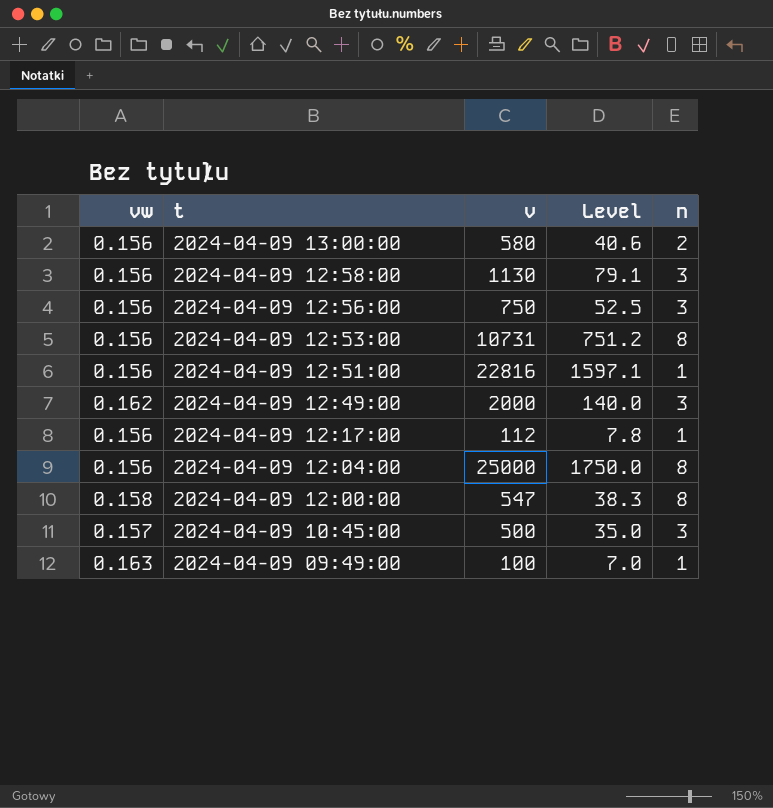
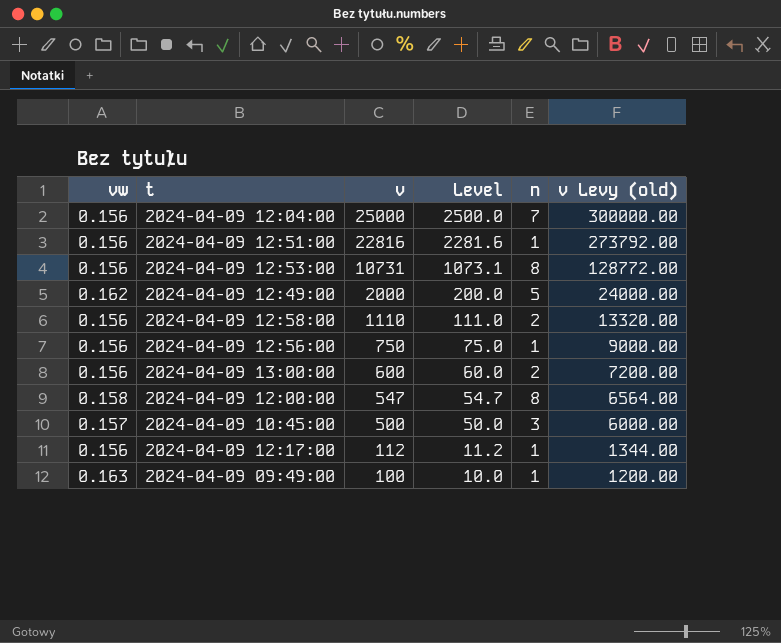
row order: t descending -> v descending
column Level | formula: [v] * 0.07 -> [v] * 0.1
column v Levy (old) | formula: none -> [v] * 12
2024-04-09 12:04:00 | n: 8 -> 7
2024-04-09 12:49:00 | n: 3 -> 5
2024-04-09 12:58:00 | v: 1130 -> 1110
2024-04-09 12:58:00 | n: 3 -> 2
2024-04-09 12:56:00 | n: 3 -> 1
2024-04-09 13:00:00 | v: 580 -> 600

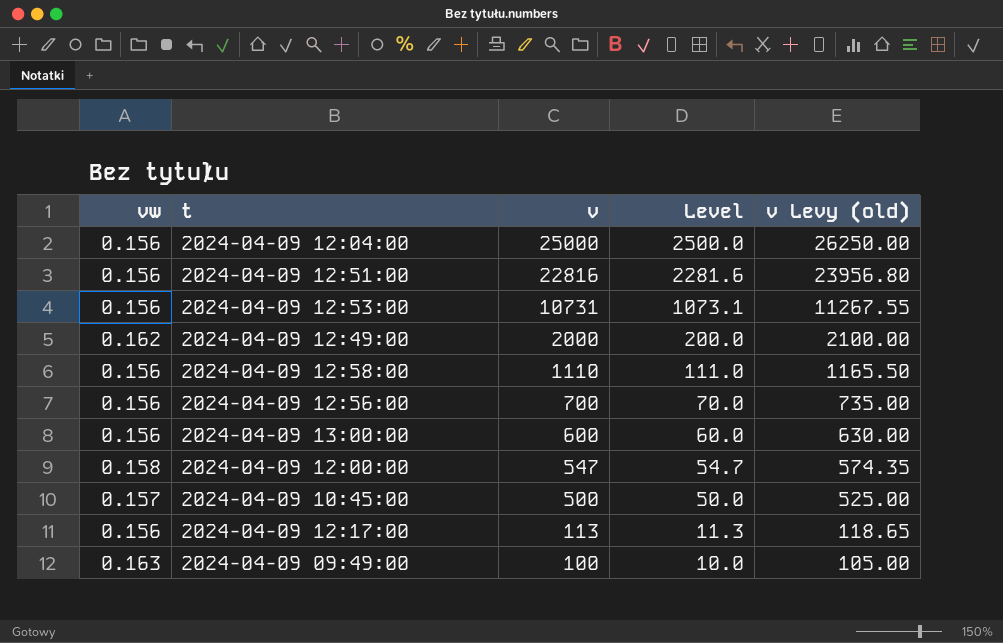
column n | position: 5 -> none
column v Levy (old) | formula: [v] * 12 -> [v] * 1.05
2024-04-09 12:56:00 | v: 750 -> 700
2024-04-09 12:56:00 | Level: 75.0 -> 70.0
2024-04-09 12:17:00 | v: 112 -> 113
2024-04-09 12:17:00 | Level: 11.2 -> 11.3

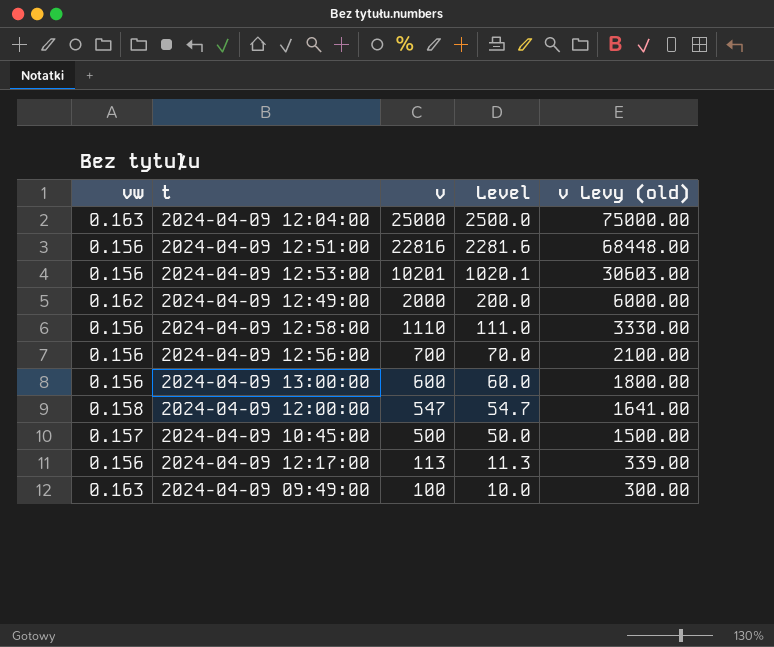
column v Levy (old) | formula: [v] * 1.05 -> [v] * 3
2024-04-09 12:04:00 | vw: 0.156 -> 0.163
2024-04-09 12:53:00 | v: 10731 -> 10201
2024-04-09 12:53:00 | Level: 1073.1 -> 1020.1

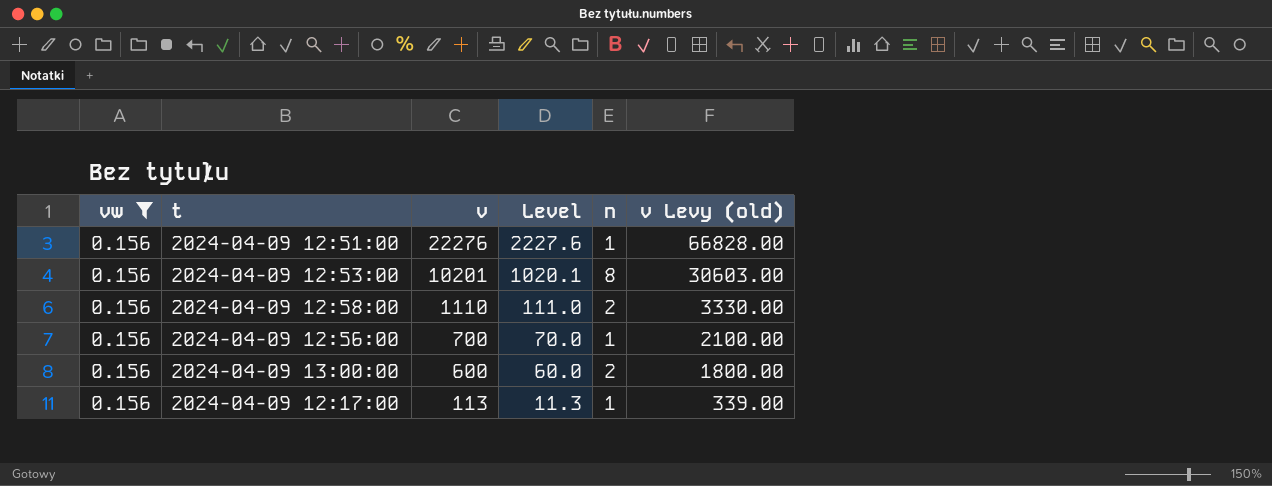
filter: none -> vw = 0.156
column n | position: none -> 5
2024-04-09 12:51:00 | v: 22816 -> 22276
2024-04-09 12:51:00 | Level: 2281.6 -> 2227.6
2024-04-09 12:51:00 | v Levy (old): 68448.00 -> 66828.00

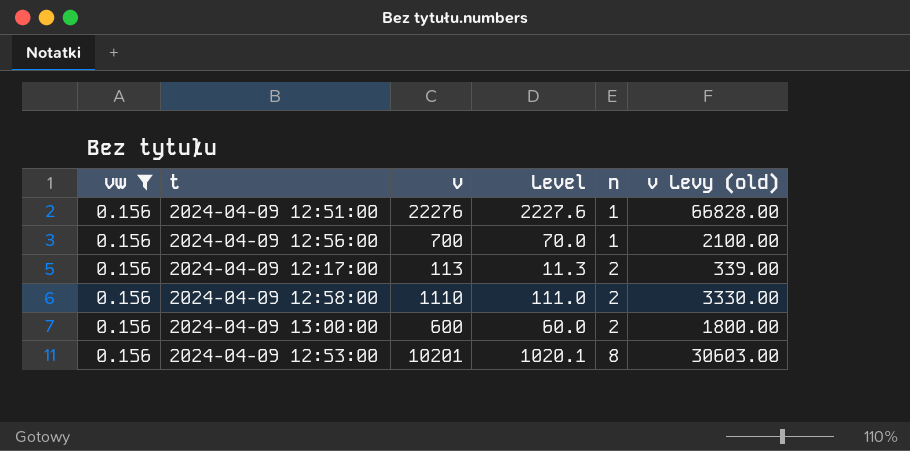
row order: v descending -> n ascending
2024-04-09 12:17:00 | n: 1 -> 2

